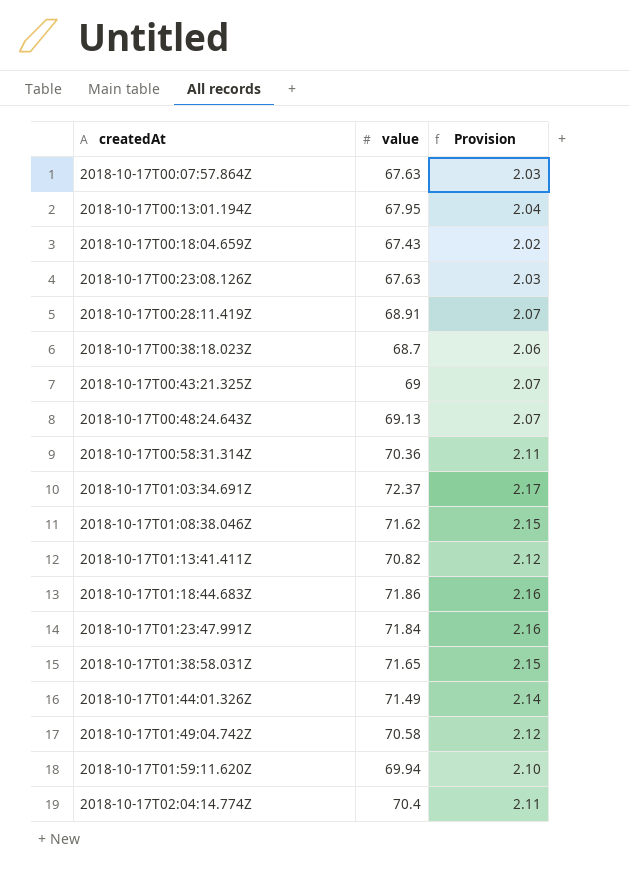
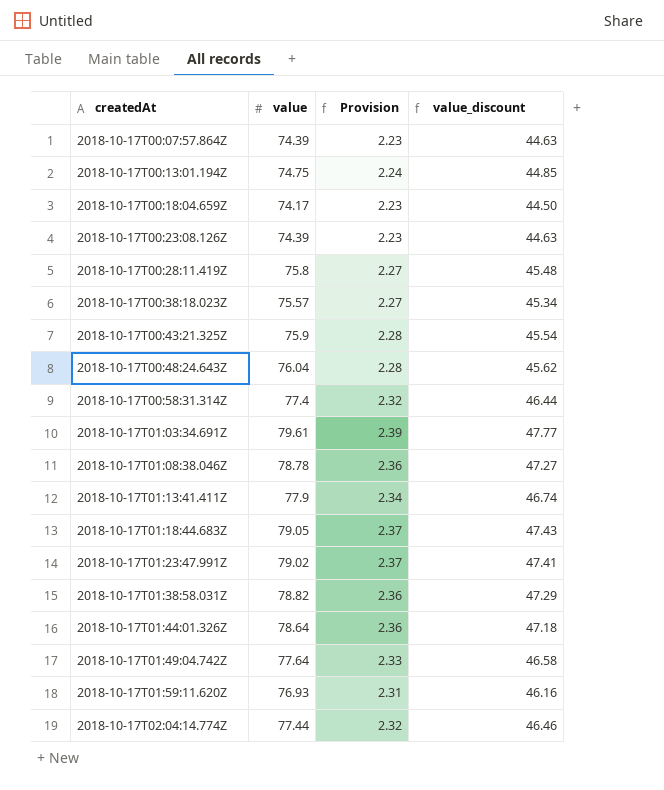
column value_discount | formula: none -> [value] * 0.6
2018-10-17T00:07:57.864Z | value: 67.63 -> 74.39
2018-10-17T00:07:57.864Z | Provision: 2.03 -> 2.23
2018-10-17T00:13:01.194Z | value: 67.95 -> 74.75
2018-10-17T00:13:01.194Z | Provision: 2.04 -> 2.24
2018-10-17T00:18:04.659Z | value: 67.43 -> 74.17
2018-10-17T00:18:04.659Z | Provision: 2.02 -> 2.23
2018-10-17T00:23:08.126Z | value: 67.63 -> 74.39
2018-10-17T00:23:08.126Z | Provision: 2.03 -> 2.23
2018-10-17T00:28:11.419Z | value: 68.91 -> 75.8
2018-10-17T00:28:11.419Z | Provision: 2.07 -> 2.27
2018-10-17T00:38:18.023Z | value: 68.7 -> 75.57
2018-10-17T00:38:18.023Z | Provision: 2.06 -> 2.27
2018-10-17T00:43:21.325Z | value: 69 -> 75.9
2018-10-17T00:43:21.325Z | Provision: 2.07 -> 2.28
2018-10-17T00:48:24.643Z | value: 69.13 -> 76.04
2018-10-17T00:48:24.643Z | Provision: 2.07 -> 2.28
2018-10-17T00:58:31.314Z | value: 70.36 -> 77.4
2018-10-17T00:58:31.314Z | Provision: 2.11 -> 2.32
2018-10-17T01:03:34.691Z | value: 72.37 -> 79.61
2018-10-17T01:03:34.691Z | Provision: 2.17 -> 2.39
2018-10-17T01:08:38.046Z | value: 71.62 -> 78.78
2018-10-17T01:08:38.046Z | Provision: 2.15 -> 2.36
2018-10-17T01:13:41.411Z | value: 70.82 -> 77.9
2018-10-17T01:13:41.411Z | Provision: 2.12 -> 2.34
2018-10-17T01:18:44.683Z | value: 71.86 -> 79.05
2018-10-17T01:18:44.683Z | Provision: 2.16 -> 2.37
2018-10-17T01:23:47.991Z | value: 71.84 -> 79.02
2018-10-17T01:23:47.991Z | Provision: 2.16 -> 2.37
2018-10-17T01:38:58.031Z | value: 71.65 -> 78.82
2018-10-17T01:38:58.031Z | Provision: 2.15 -> 2.36
2018-10-17T01:44:01.326Z | value: 71.49 -> 78.64
2018-10-17T01:44:01.326Z | Provision: 2.14 -> 2.36
2018-10-17T01:49:04.742Z | value: 70.58 -> 77.64
2018-10-17T01:49:04.742Z | Provision: 2.12 -> 2.33
2018-10-17T01:59:11.620Z | value: 69.94 -> 76.93
2018-10-17T01:59:11.620Z | Provision: 2.10 -> 2.31
2018-10-17T02:04:14.774Z | value: 70.4 -> 77.44
2018-10-17T02:04:14.774Z | Provision: 2.11 -> 2.32

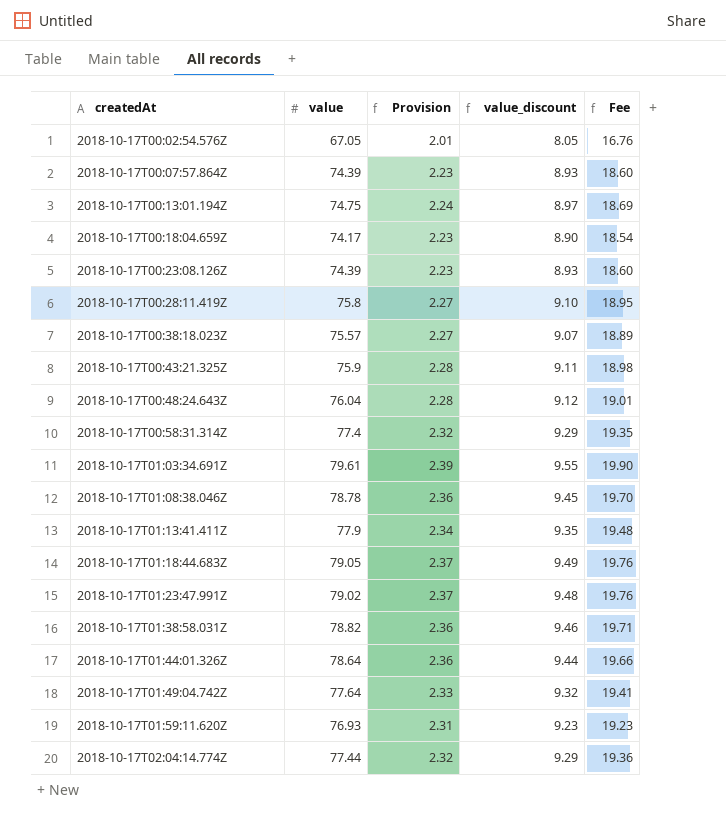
column value_discount | formula: [value] * 0.6 -> [value] * 0.12
column Fee | formula: none -> [value] * 0.25
row 2018-10-17T00:02:54.576Z: none -> 67.05 | 2.01 | 8.05 | 16.76

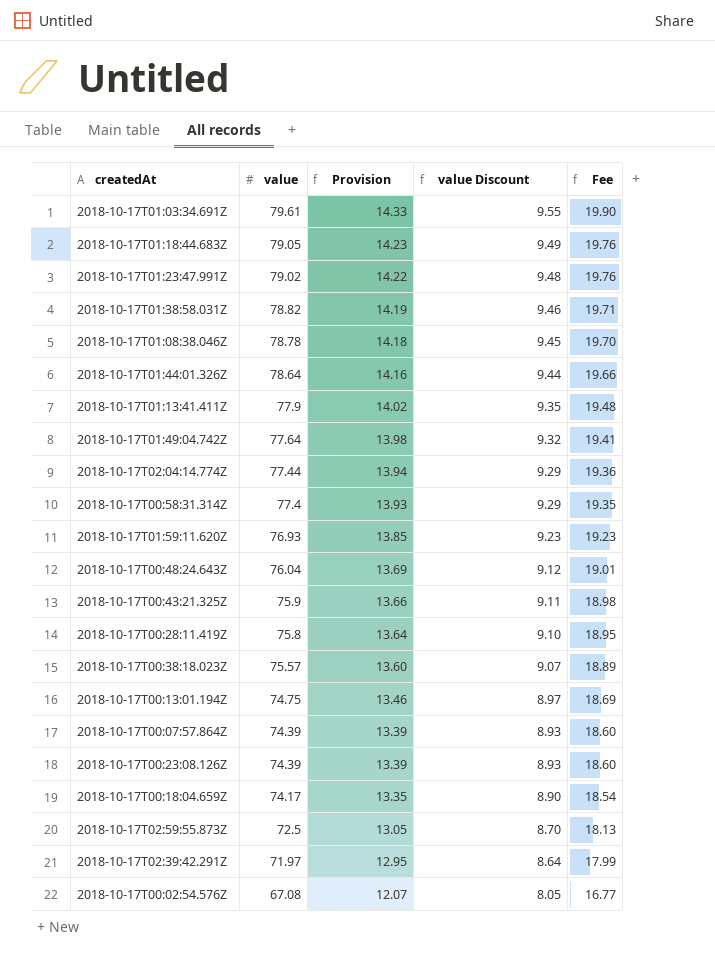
row order: createdAt ascending -> value descending
column Provision | formula: [value] * 0.03 -> [value] * 0.18
column name: value_discount -> value Discount
row 2018-10-17T02:59:55.873Z: none -> 72.5 | 13.05 | 8.70 | 18.13
row 2018-10-17T02:39:42.291Z: none -> 71.97 | 12.95 | 8.64 | 17.99
2018-10-17T00:02:54.576Z | value: 67.05 -> 67.08
2018-10-17T00:02:54.576Z | Fee: 16.76 -> 16.77

